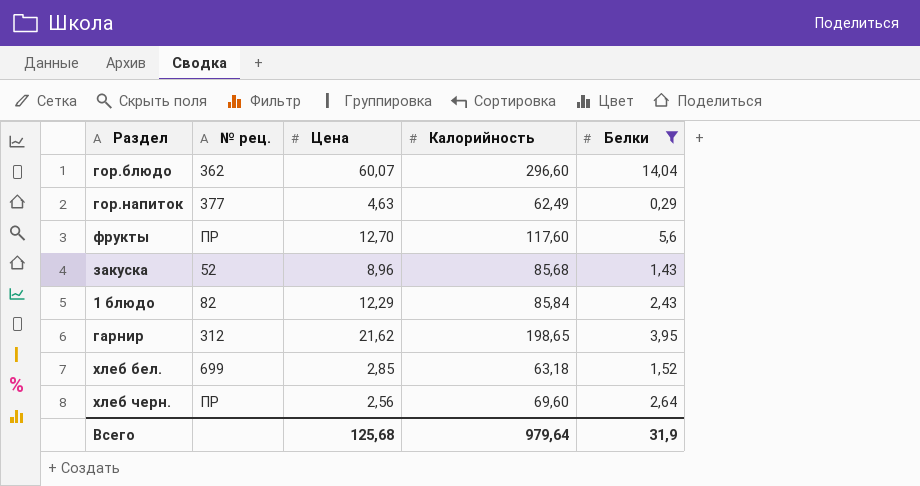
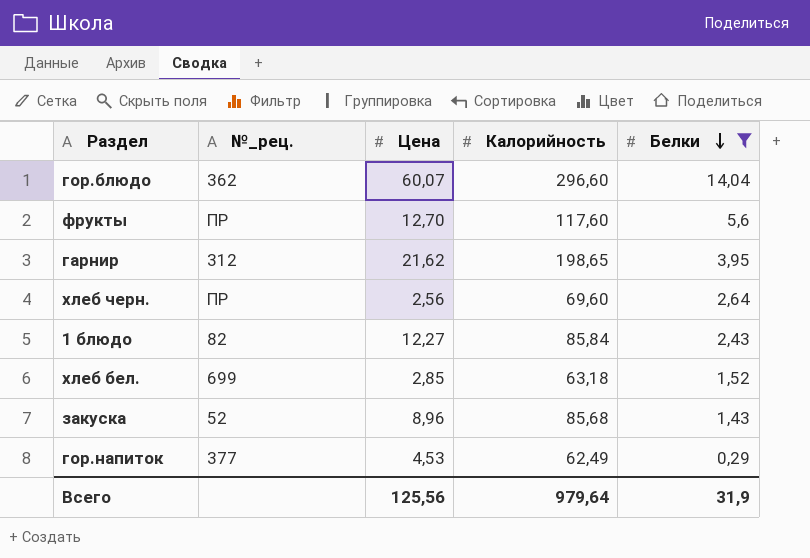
row order: none -> Белки descending
column name: № рец. -> №_рец.
1 блюдо | Цена: 12,29 -> 12,27
гор.напиток | Цена: 4,63 -> 4,53
Всего | Цена: 125,68 -> 125,56

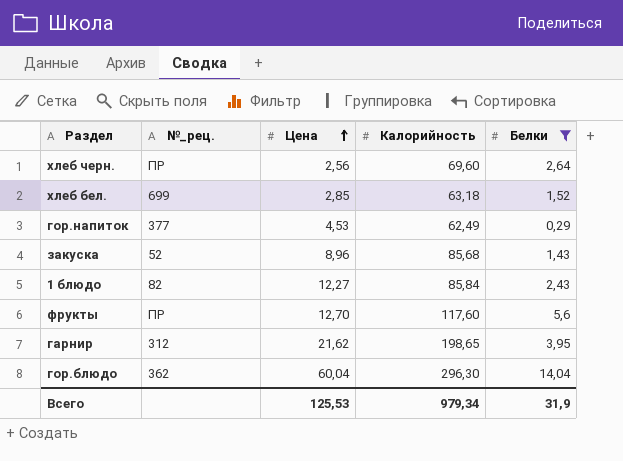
row order: Белки descending -> Цена ascending
гор.блюдо | Цена: 60,07 -> 60,04
гор.блюдо | Калорийность: 296,60 -> 296,30
Всего | Цена: 125,56 -> 125,53
Всего | Калорийность: 979,64 -> 979,34

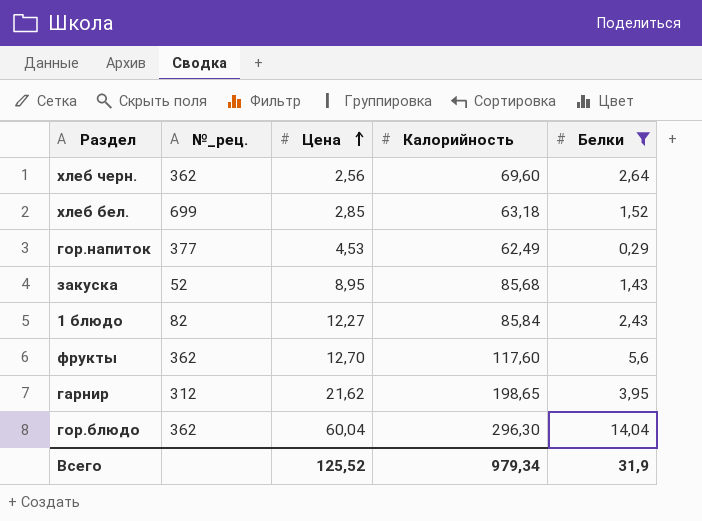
хлеб черн. | №_рец.: ПР -> 362
закуска | Цена: 8,96 -> 8,95
фрукты | №_рец.: ПР -> 362
Всего | Цена: 125,53 -> 125,52

